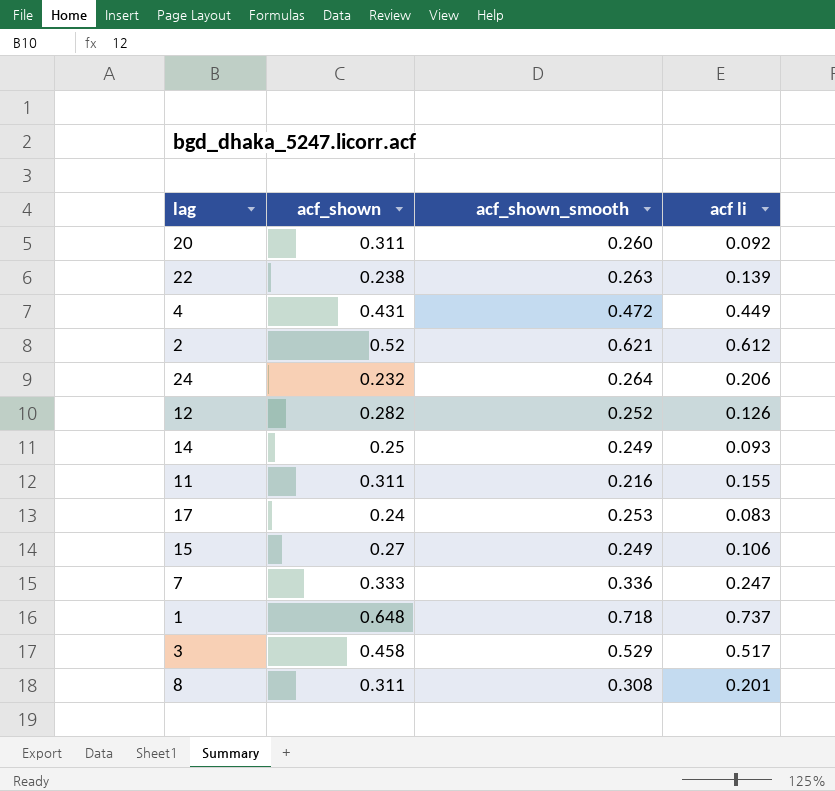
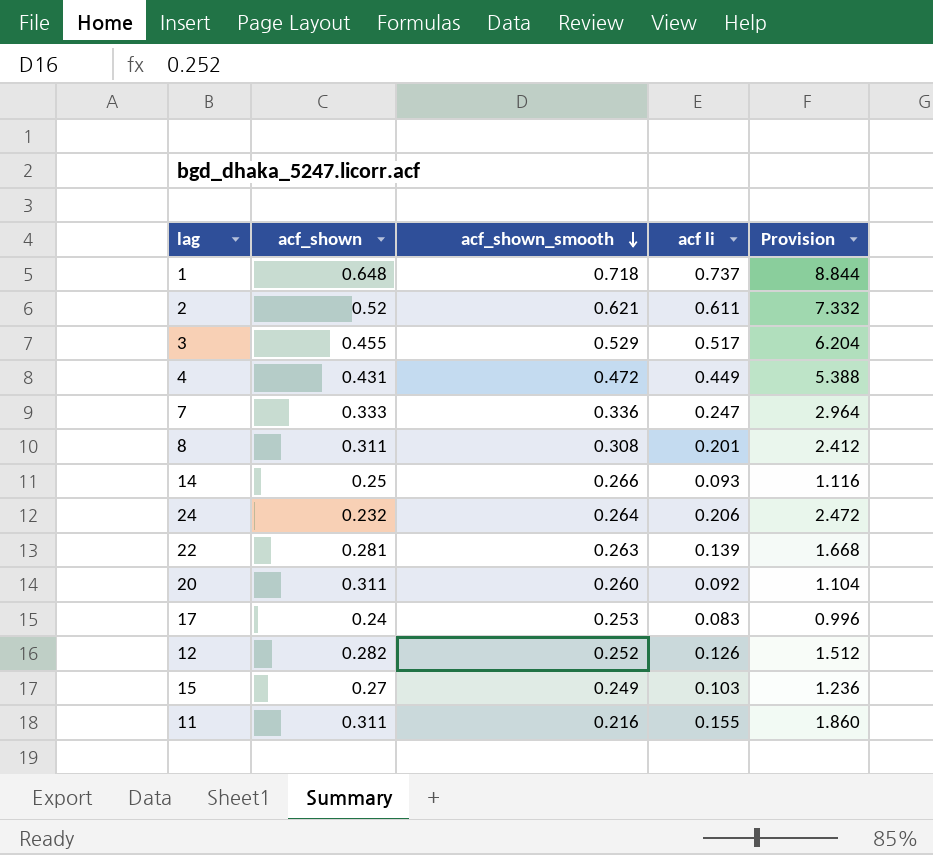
row order: none -> acf_shown_smooth descending
column Provision | formula: none -> [acf li] * 12
2 | acf li: 0.612 -> 0.611
3 | acf_shown: 0.458 -> 0.455
14 | acf_shown_smooth: 0.249 -> 0.266
22 | acf_shown: 0.238 -> 0.281
15 | acf li: 0.106 -> 0.103

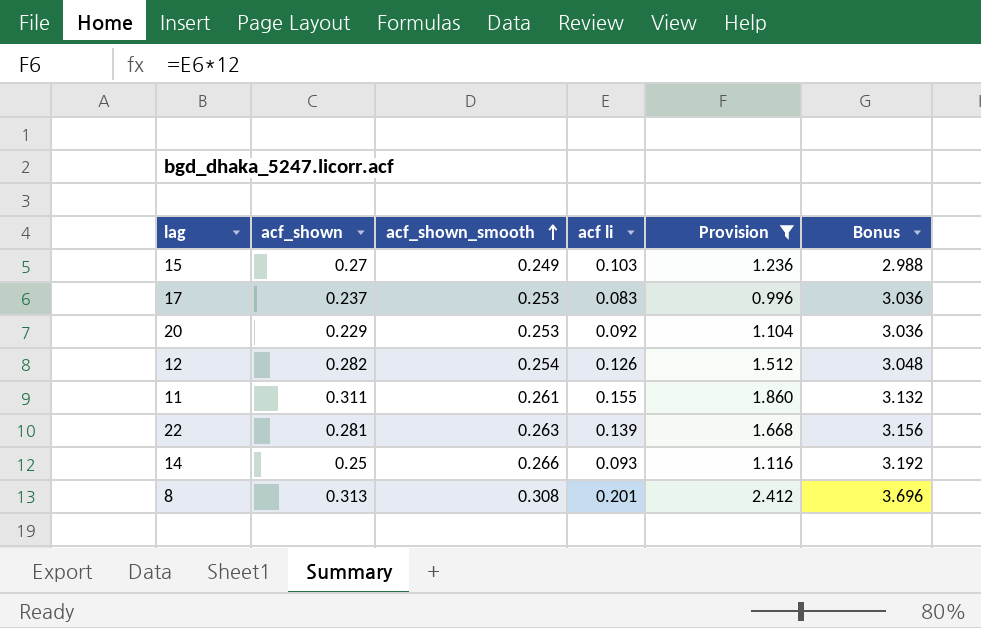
filter: none -> Provision <= 2.412
row order: acf_shown_smooth descending -> acf_shown_smooth ascending
column Bonus | formula: none -> [acf_shown_smooth] * 12
17 | acf_shown: 0.24 -> 0.237
20 | acf_shown: 0.311 -> 0.229
20 | acf_shown_smooth: 0.260 -> 0.253
12 | acf_shown_smooth: 0.252 -> 0.254
11 | acf_shown_smooth: 0.216 -> 0.261
8 | acf_shown: 0.311 -> 0.313

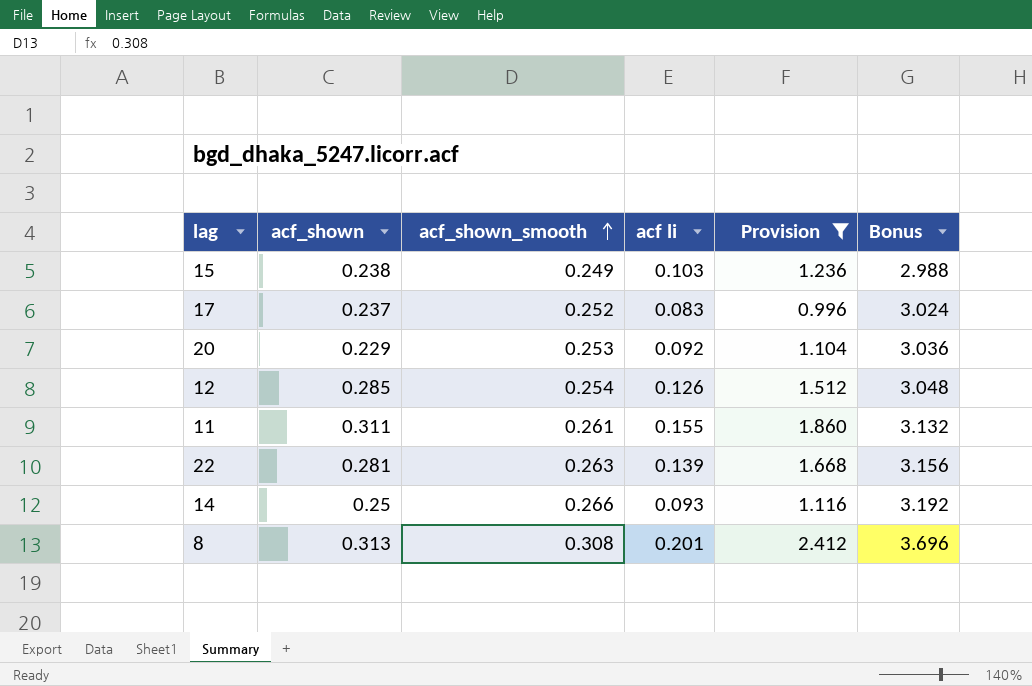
15 | acf_shown: 0.27 -> 0.238
17 | acf_shown_smooth: 0.253 -> 0.252
17 | Bonus: 3.036 -> 3.024
12 | acf_shown: 0.282 -> 0.285

